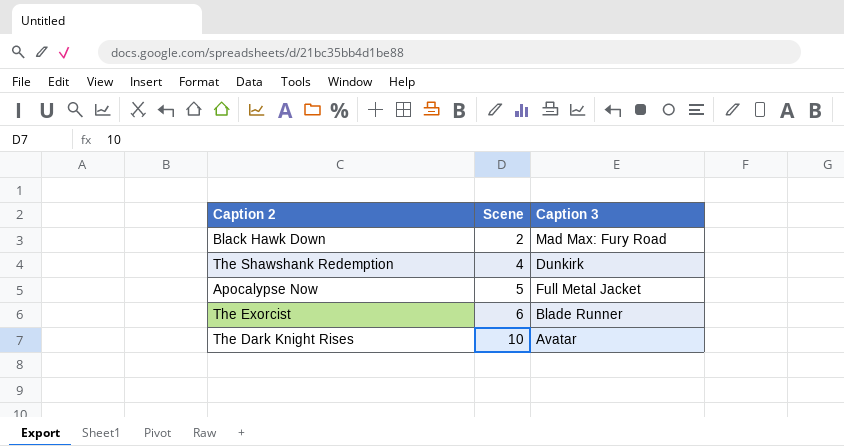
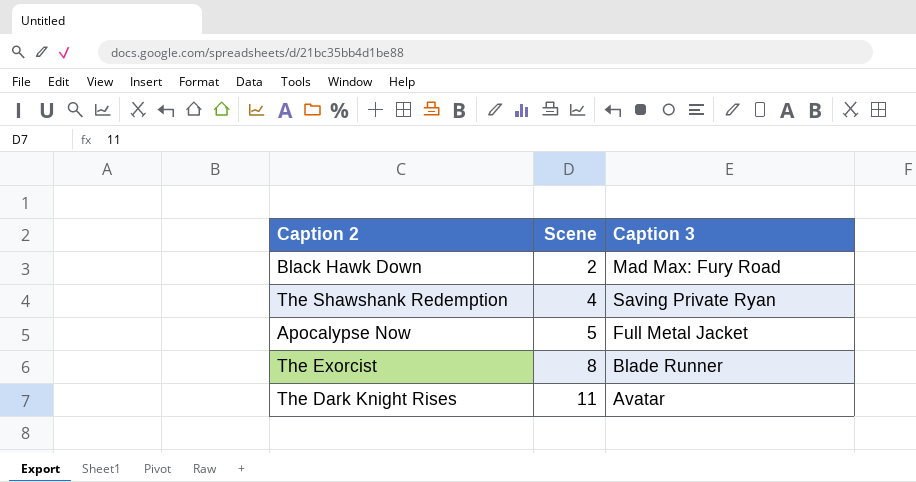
The Shawshank Redemption | Caption 3: Dunkirk -> Saving Private Ryan
The Exorcist | Scene: 6 -> 8
The Dark Knight Rises | Scene: 10 -> 11

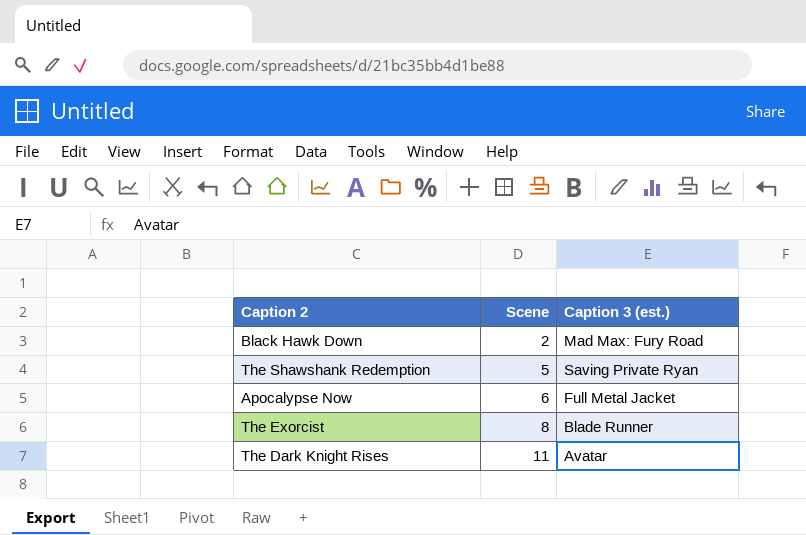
column name: Caption 3 -> Caption 3 (est.)
The Shawshank Redemption | Scene: 4 -> 5
Apocalypse Now | Scene: 5 -> 6

